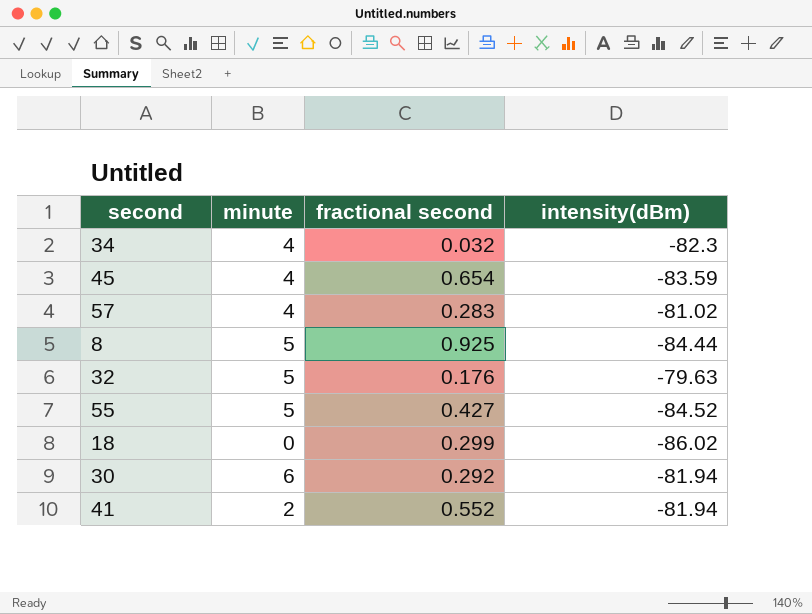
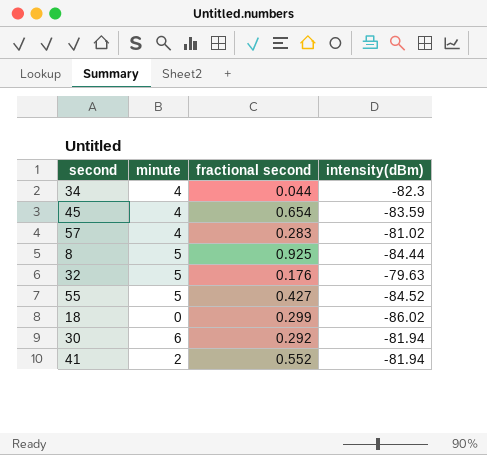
34 | fractional second: 0.032 -> 0.044

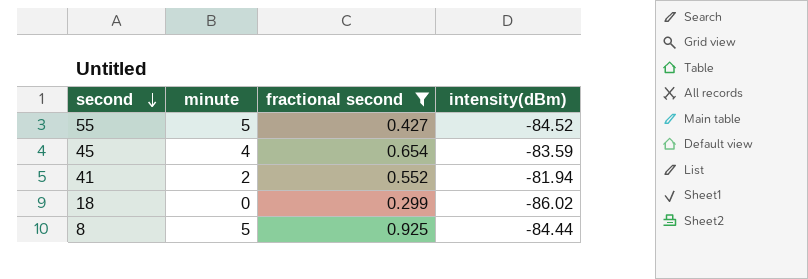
filter: none -> fractional second >= 0.299
row order: none -> second descending

